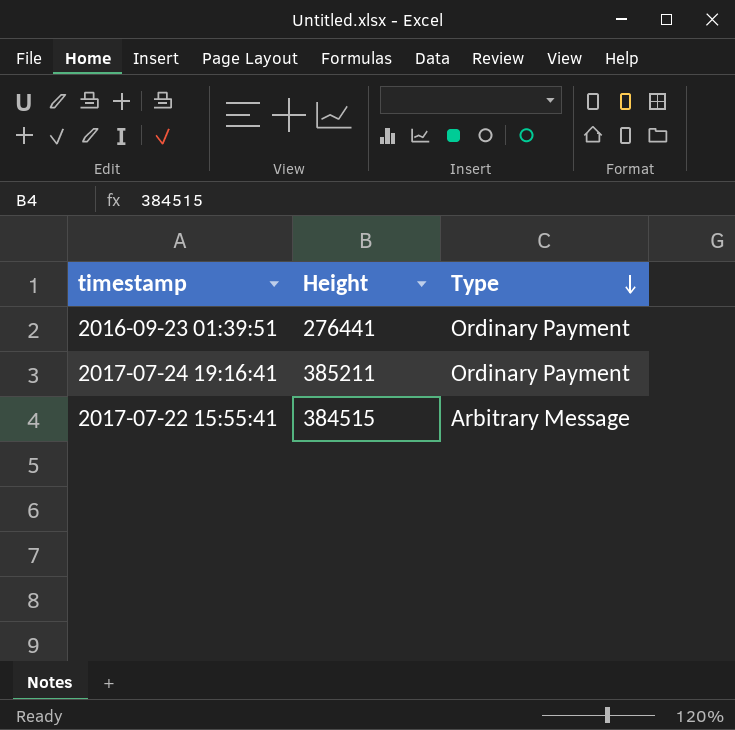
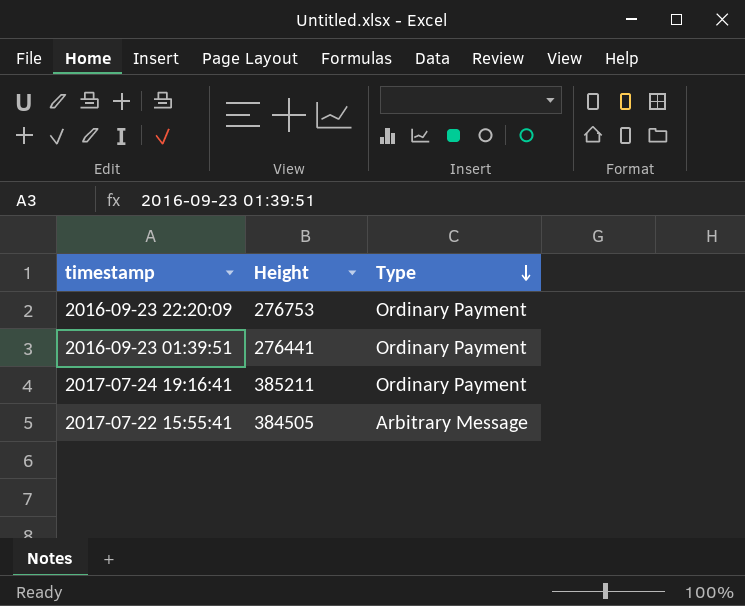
row 2016-09-23 22:20:09: none -> 276753 | Ordinary Payment
2017-07-22 15:55:41 | Height: 384515 -> 384505

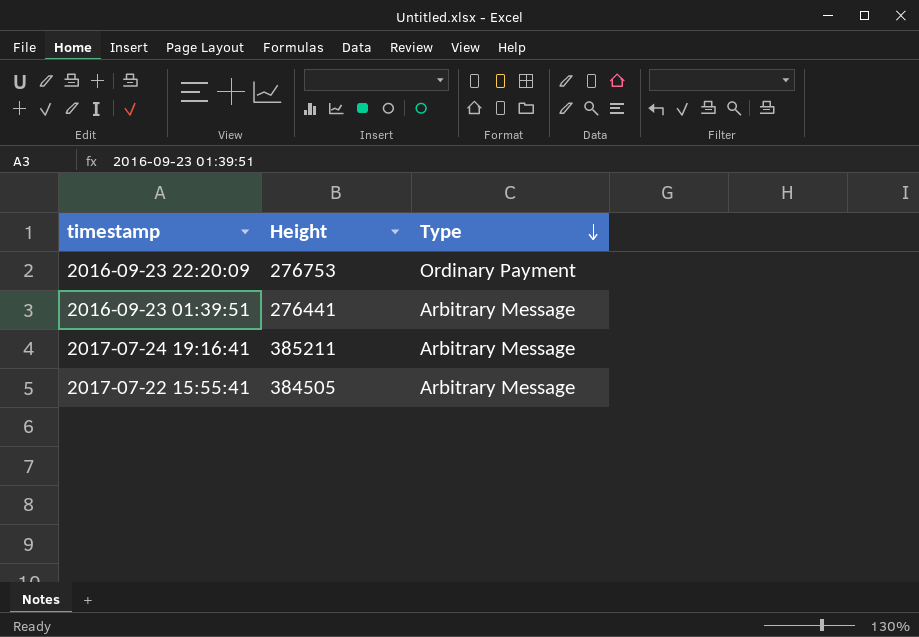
2016-09-23 01:39:51 | Type: Ordinary Payment -> Arbitrary Message
2017-07-24 19:16:41 | Type: Ordinary Payment -> Arbitrary Message

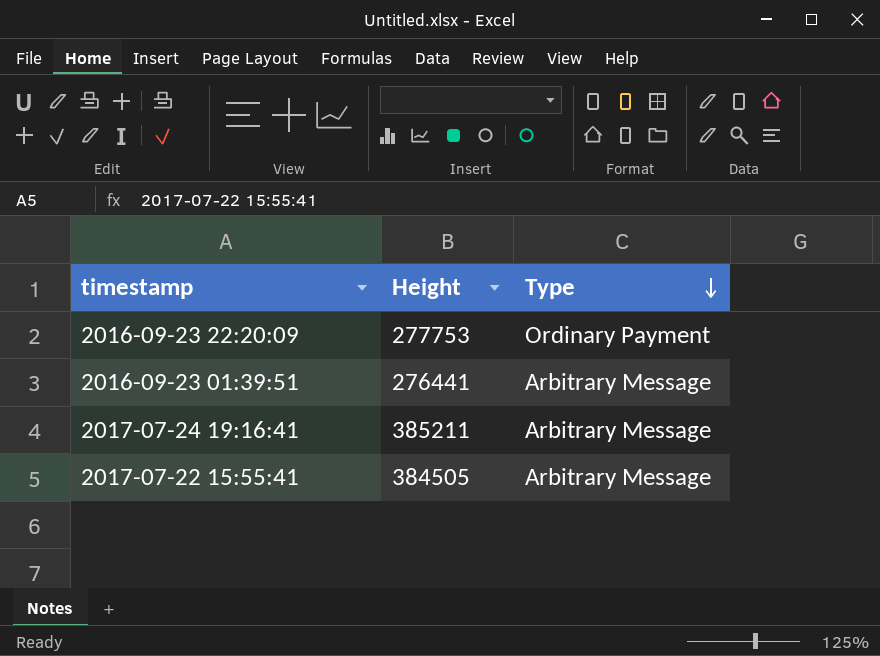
2016-09-23 22:20:09 | Height: 276753 -> 277753

